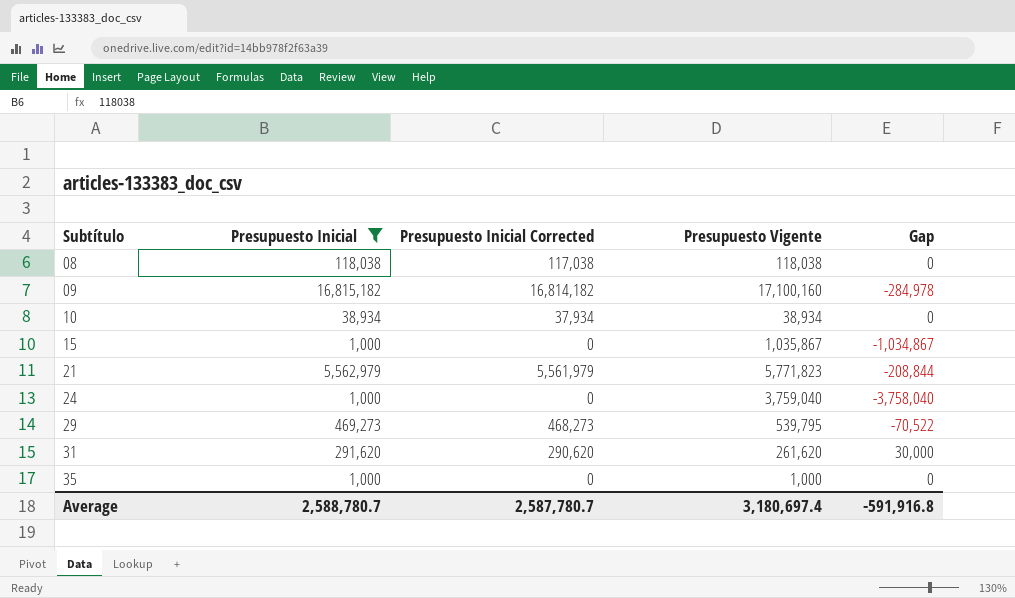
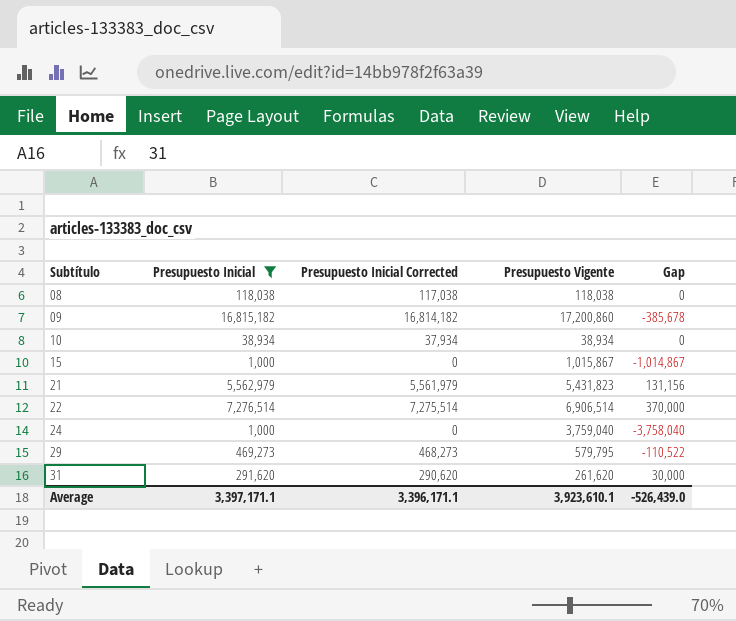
row 35: 1,000 | 0 | 1,000 | 0 -> none
09 | Presupuesto Vigente: 17,100,160 -> 17,200,860
09 | Gap: -284,978 -> -385,678
15 | Presupuesto Vigente: 1,035,867 -> 1,015,867
15 | Gap: -1,034,867 -> -1,014,867
21 | Presupuesto Vigente: 5,771,823 -> 5,431,823
21 | Gap: -208,844 -> 131,156
row 22: none -> 7,276,514 | 7,275,514 | 6,906,514 | 370,000
29 | Presupuesto Vigente: 539,795 -> 579,795
29 | Gap: -70,522 -> -110,522
Average | Presupuesto Inicial: 2,588,780.7 -> 3,397,171.1
Average | Presupuesto Inicial Corrected: 2,587,780.7 -> 3,396,171.1
Average | Presupuesto Vigente: 3,180,697.4 -> 3,923,610.1
Average | Gap: -591,916.8 -> -526,439.0

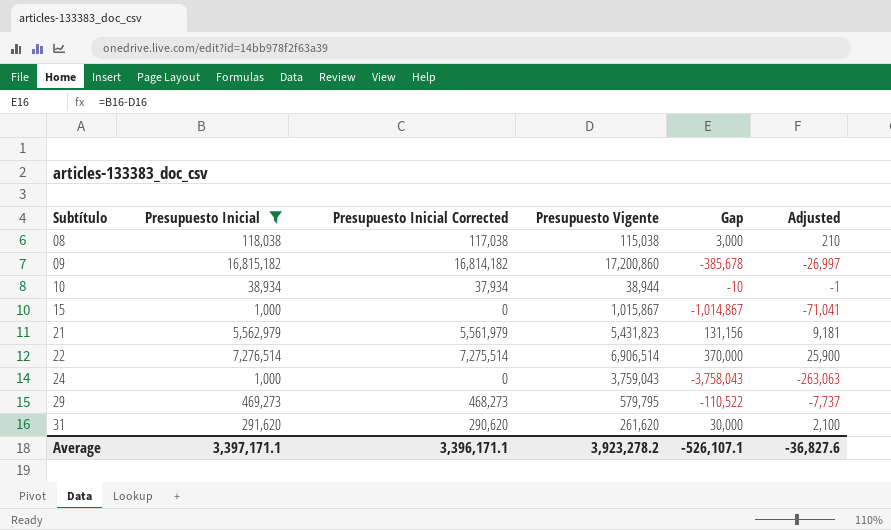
column Adjusted | formula: none -> [Gap] * 0.07
08 | Presupuesto Vigente: 118,038 -> 115,038
08 | Gap: 0 -> 3,000
10 | Presupuesto Vigente: 38,934 -> 38,944
10 | Gap: 0 -> -10
24 | Presupuesto Vigente: 3,759,040 -> 3,759,043
24 | Gap: -3,758,040 -> -3,758,043
Average | Presupuesto Vigente: 3,923,610.1 -> 3,923,278.2
Average | Gap: -526,439.0 -> -526,107.1

